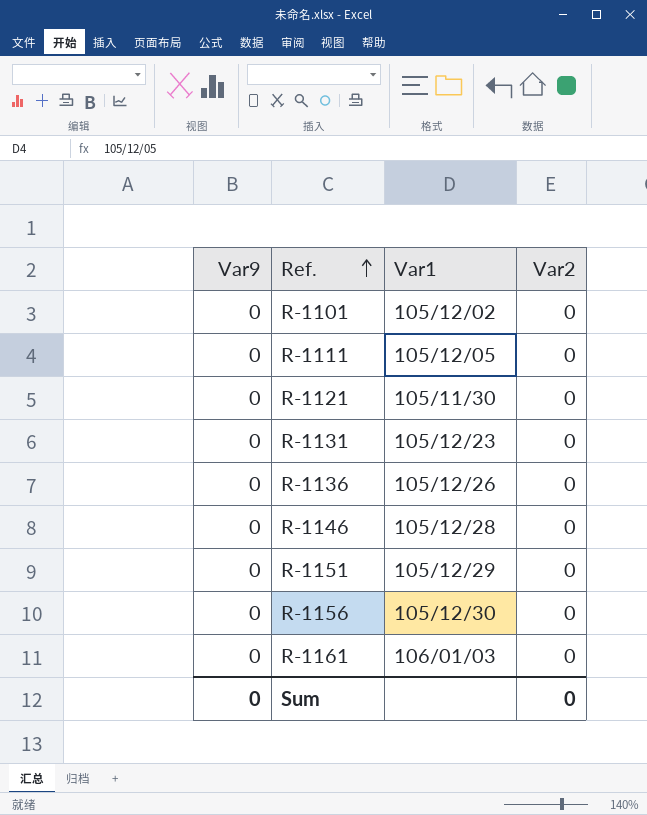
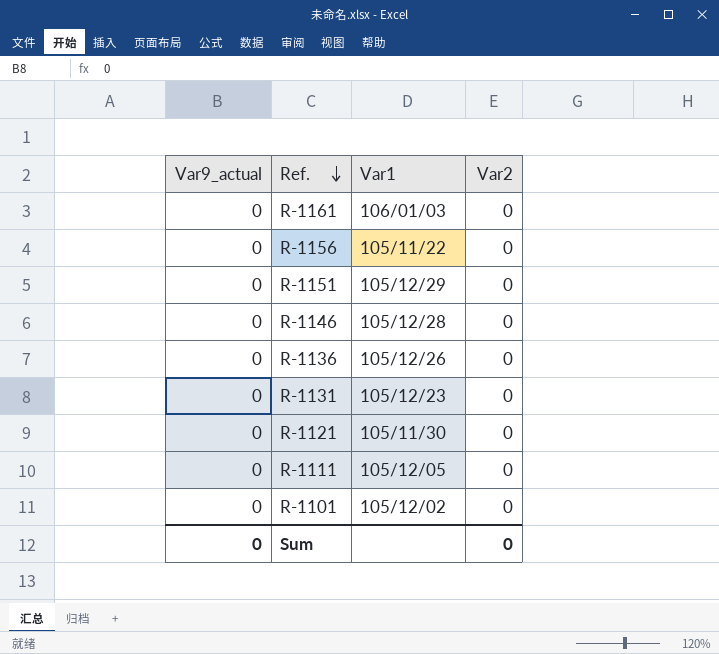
row order: Ref. ascending -> Ref. descending
column name: Var9 -> Var9_actual
R-1156 | Var1: 105/12/30 -> 105/11/22

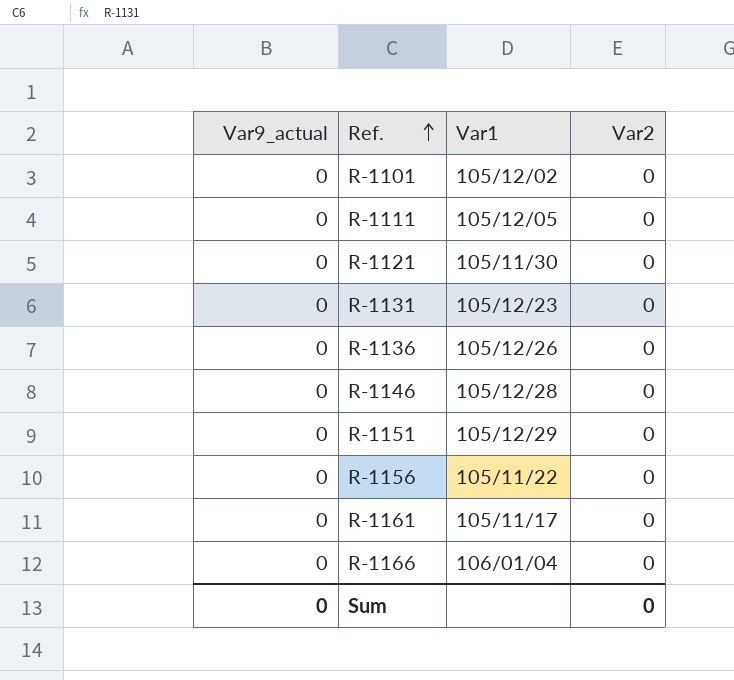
row order: Ref. descending -> Ref. ascending
R-1161 | Var1: 106/01/03 -> 105/11/17
row R-1166: none -> 0 | 106/01/04 | 0

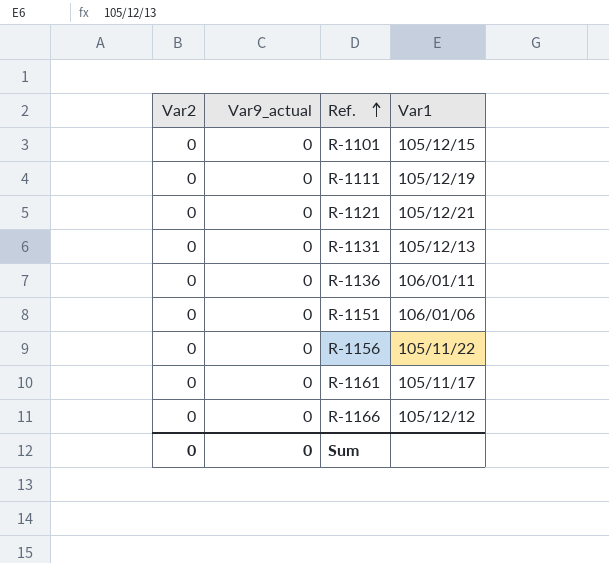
column Var2 | position: 4 -> 1
row R-1146: 0 | 105/12/28 | 0 -> none
R-1101 | Var1: 105/12/02 -> 105/12/15
R-1111 | Var1: 105/12/05 -> 105/12/19
R-1121 | Var1: 105/11/30 -> 105/12/21
R-1131 | Var1: 105/12/23 -> 105/12/13
R-1136 | Var1: 105/12/26 -> 106/01/11
R-1151 | Var1: 105/12/29 -> 106/01/06
R-1166 | Var1: 106/01/04 -> 105/12/12

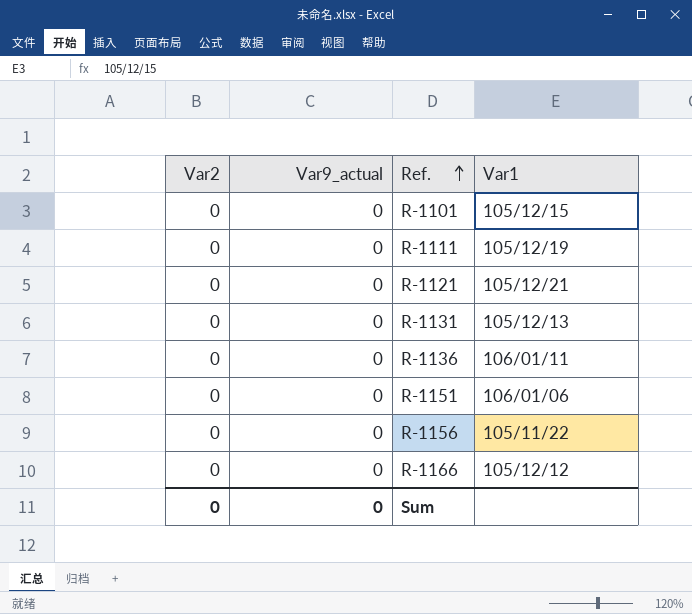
row R-1161: 0 | 0 | 105/11/17 -> none

